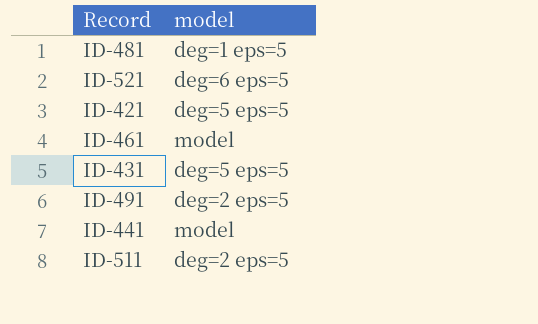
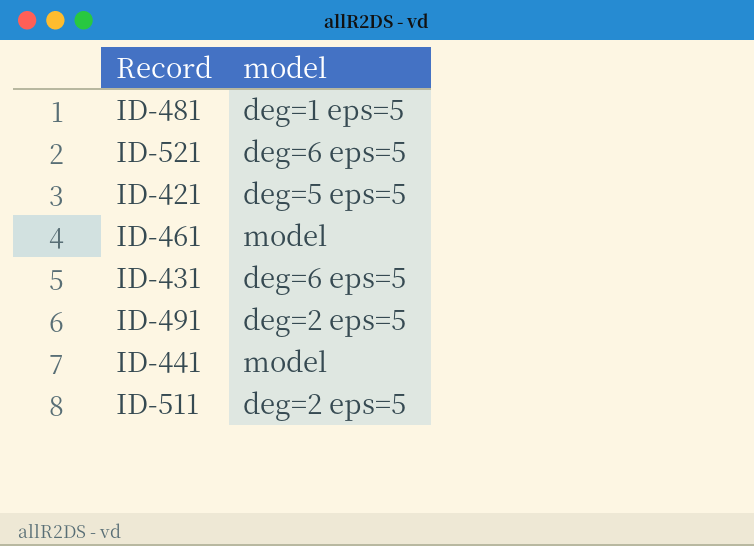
ID-431 | model: deg=5 eps=5 -> deg=6 eps=5

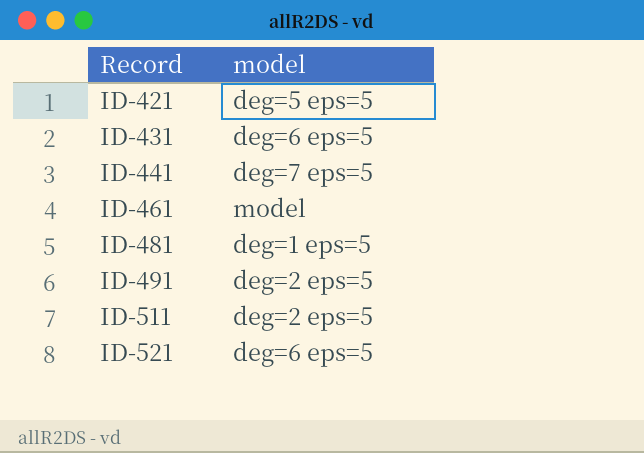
row order: none -> Record ascending
ID-441 | model: model -> deg=7 eps=5

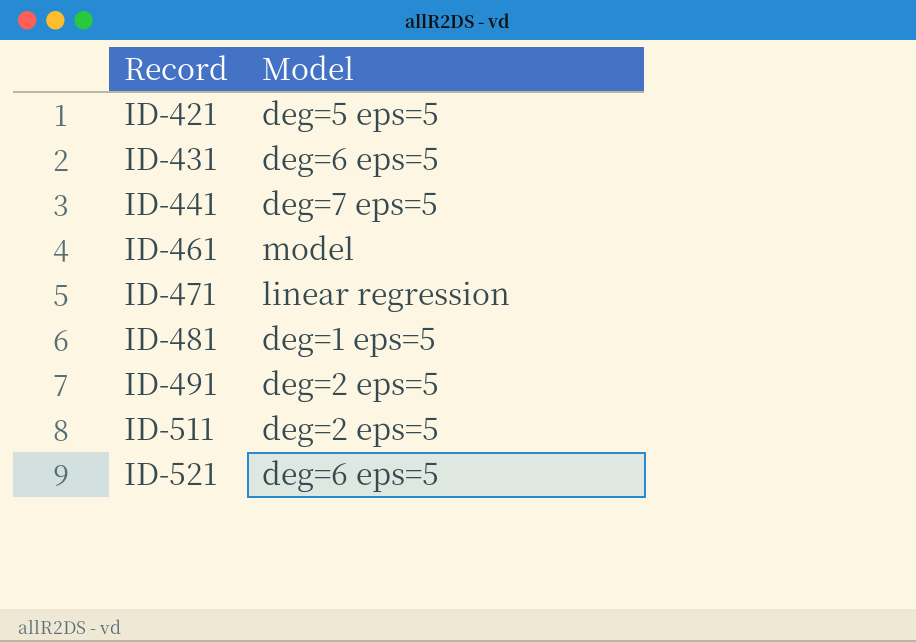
column name: model -> Model
row ID-471: none -> linear regression

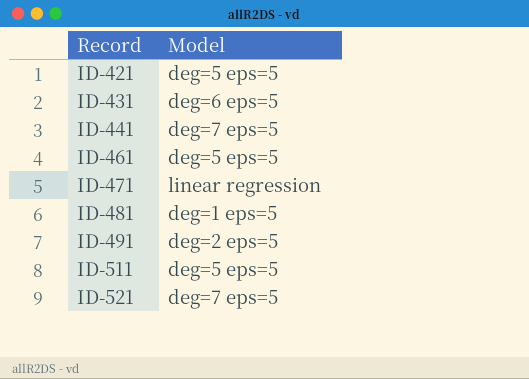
ID-461 | Model: model -> deg=5 eps=5
ID-511 | Model: deg=2 eps=5 -> deg=5 eps=5
ID-521 | Model: deg=6 eps=5 -> deg=7 eps=5

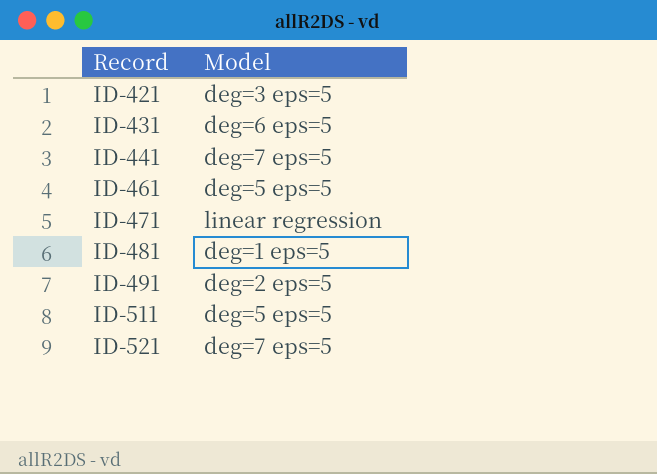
ID-421 | Model: deg=5 eps=5 -> deg=3 eps=5

